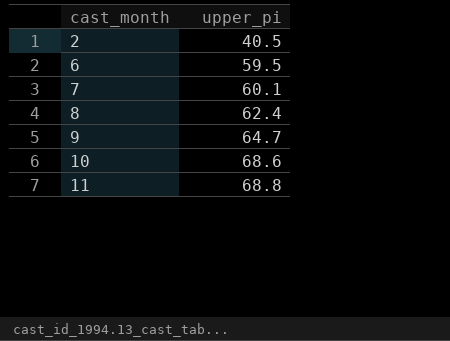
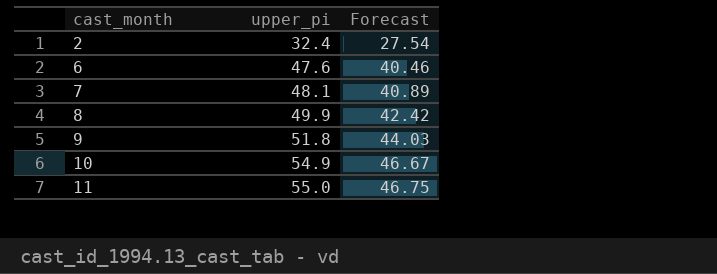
column Forecast | formula: none -> [upper_pi] * 0.85
2 | upper_pi: 40.5 -> 32.4
6 | upper_pi: 59.5 -> 47.6
7 | upper_pi: 60.1 -> 48.1
8 | upper_pi: 62.4 -> 49.9
9 | upper_pi: 64.7 -> 51.8
10 | upper_pi: 68.6 -> 54.9
11 | upper_pi: 68.8 -> 55.0

